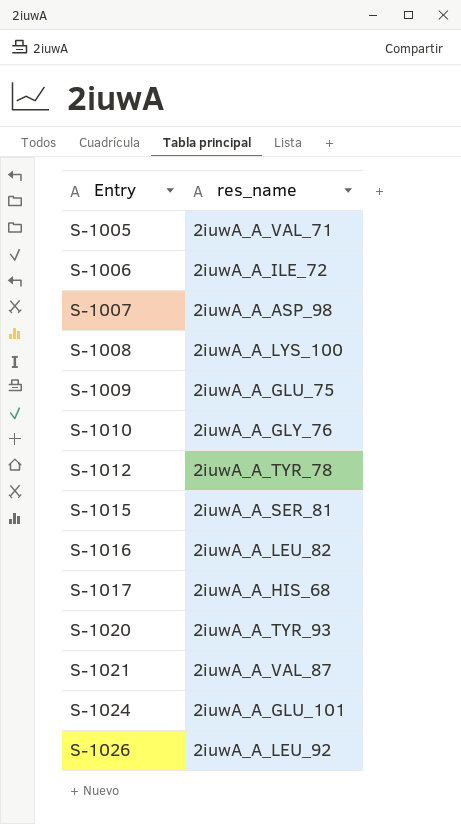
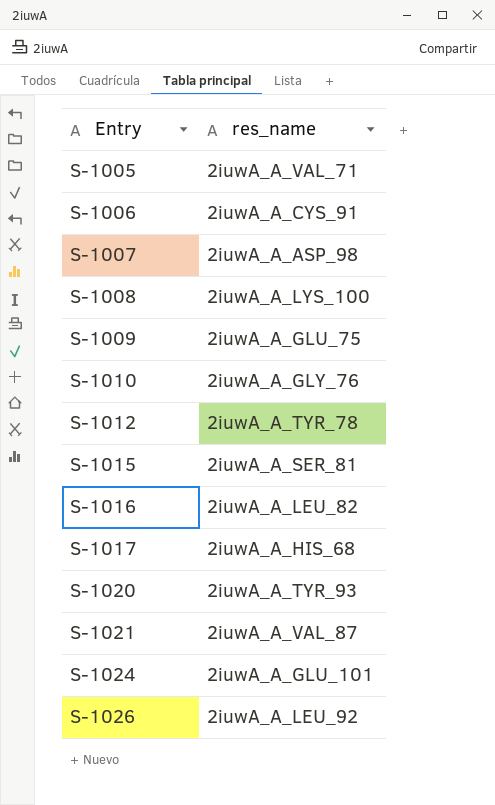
S-1006 | res_name: 2iuwA_A_ILE_72 -> 2iuwA_A_CYS_91

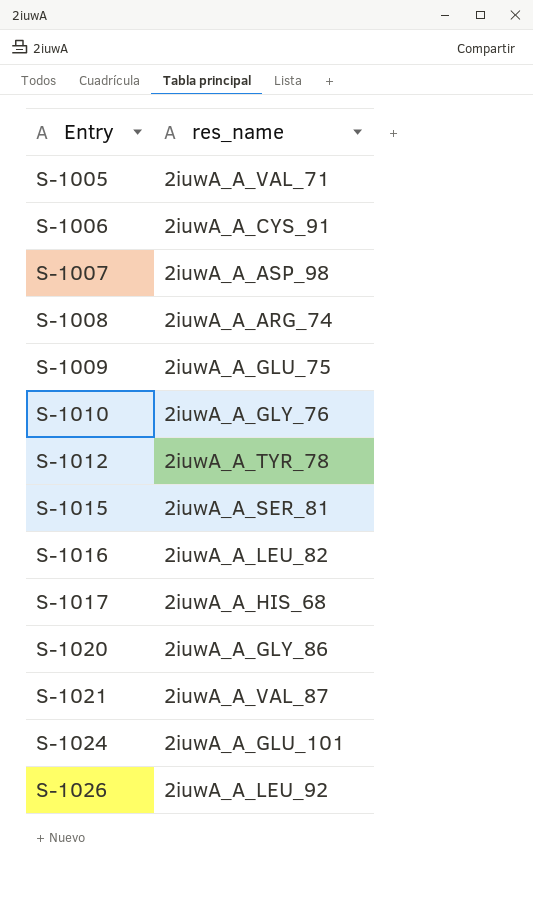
S-1008 | res_name: 2iuwA_A_LYS_100 -> 2iuwA_A_ARG_74
S-1020 | res_name: 2iuwA_A_TYR_93 -> 2iuwA_A_GLY_86

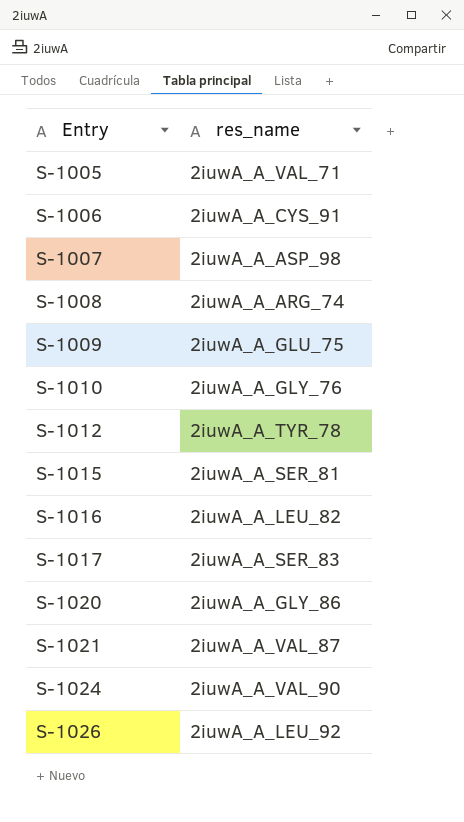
S-1017 | res_name: 2iuwA_A_HIS_68 -> 2iuwA_A_SER_83
S-1024 | res_name: 2iuwA_A_GLU_101 -> 2iuwA_A_VAL_90

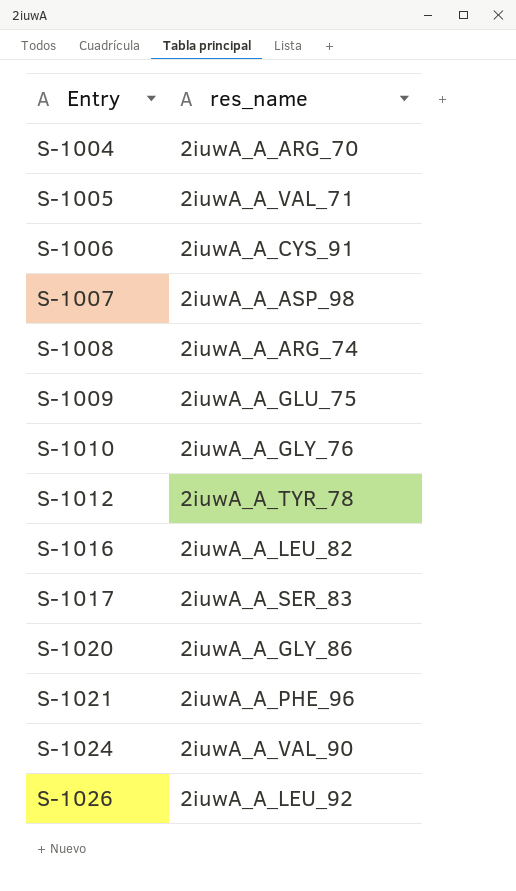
row S-1015: 2iuwA_A_SER_81 -> none
row S-1004: none -> 2iuwA_A_ARG_70
S-1021 | res_name: 2iuwA_A_VAL_87 -> 2iuwA_A_PHE_96

